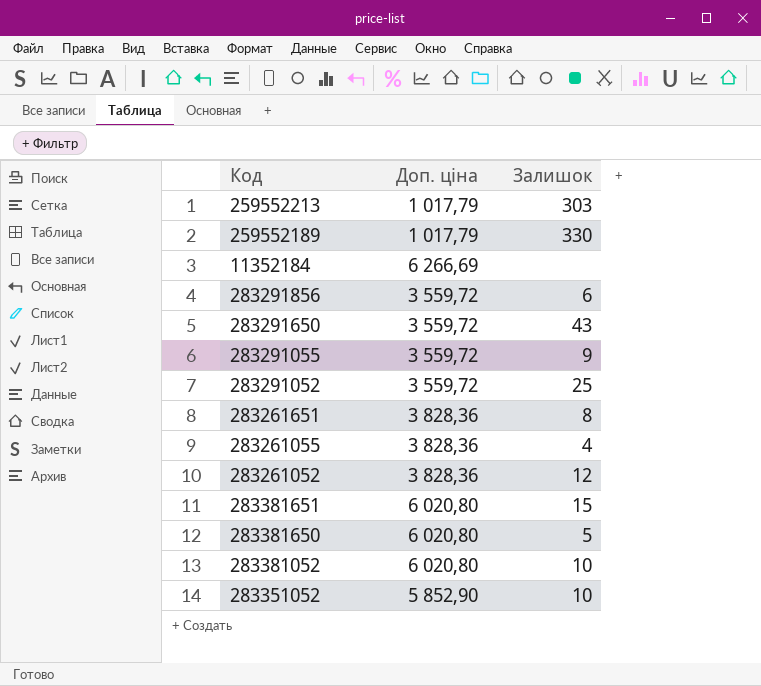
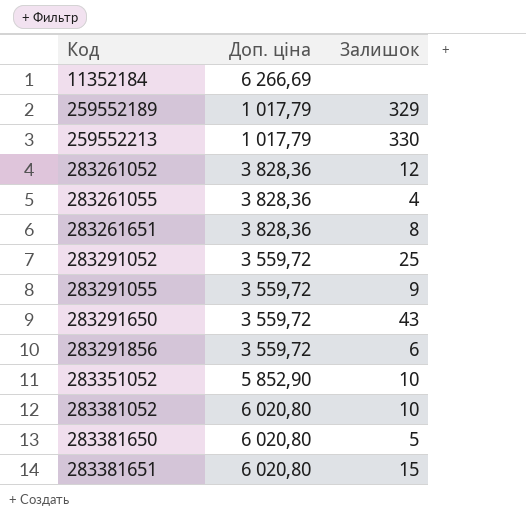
row order: none -> Код ascending
259552189 | Залишок: 330 -> 329
259552213 | Залишок: 303 -> 330

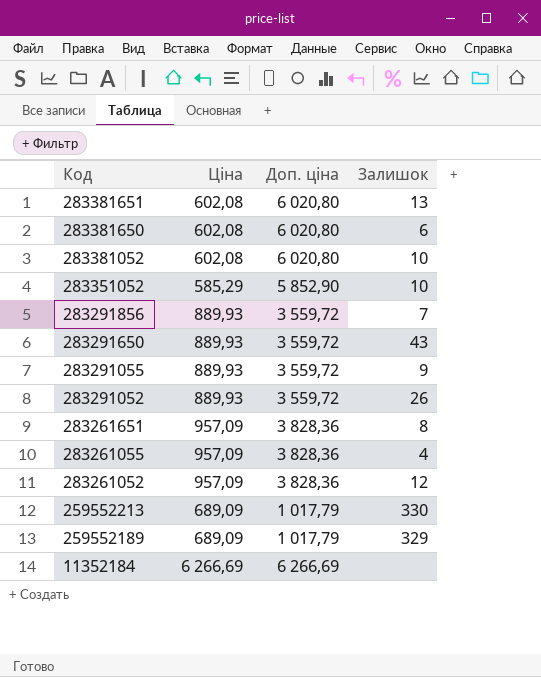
row order: Код ascending -> Код descending
column Ціна | position: none -> 2
283381651 | Залишок: 15 -> 13
283381650 | Залишок: 5 -> 6
283291856 | Залишок: 6 -> 7
283291052 | Залишок: 25 -> 26

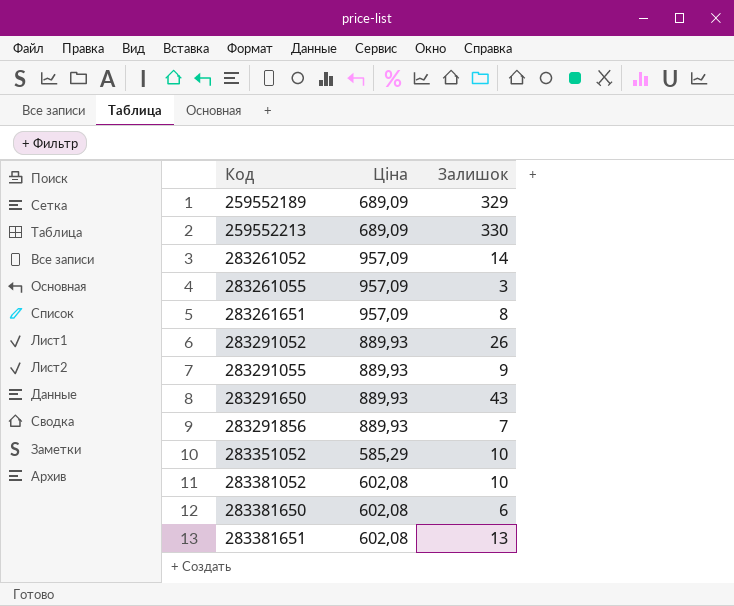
row order: Код descending -> Код ascending
column Доп. ціна | position: 3 -> none
row 11352184: 6 266,69 | 6 266,69 | none -> none
283261052 | Залишок: 12 -> 14
283261055 | Залишок: 4 -> 3

